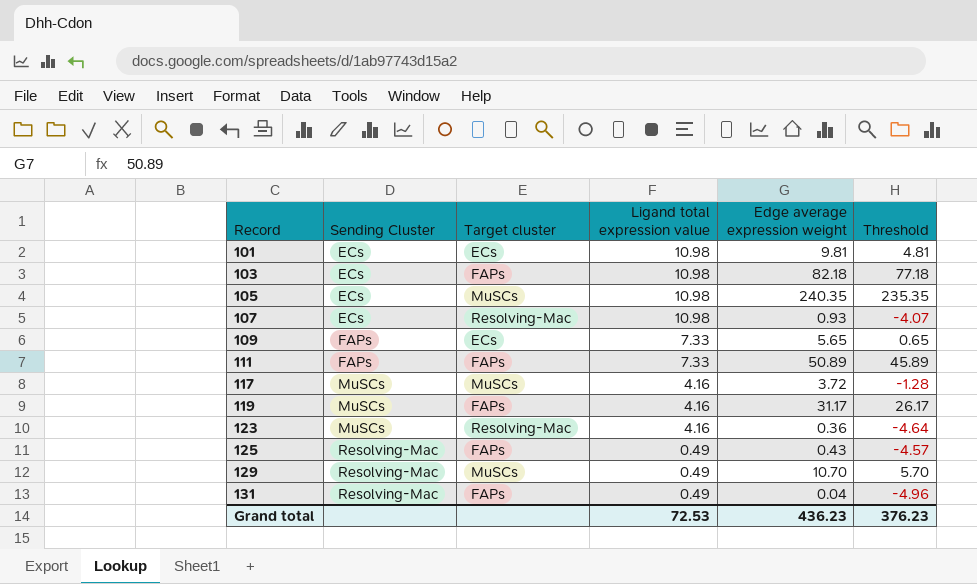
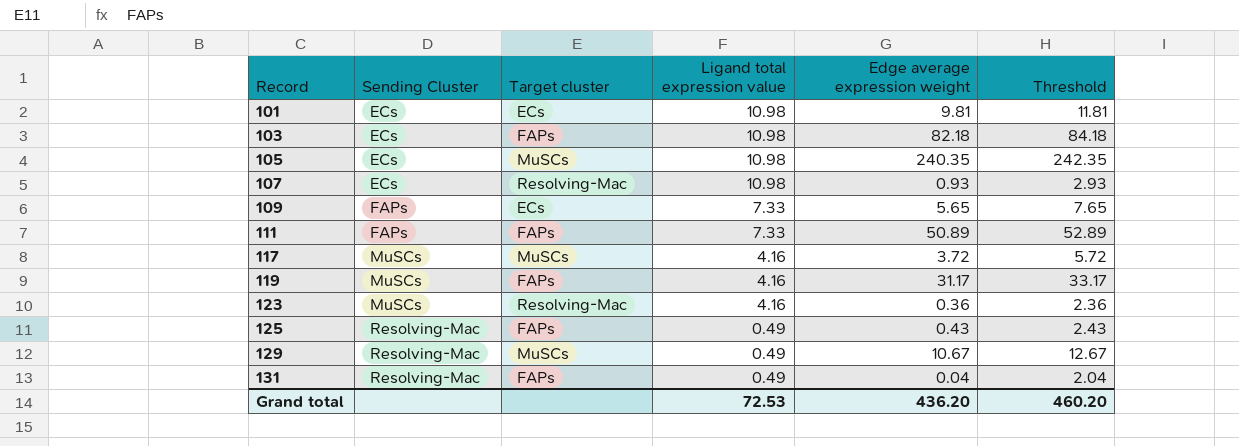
column Threshold | formula: [Edge average expression weight] - 5 -> [Edge average expression weight] + 2
129 | Edge average expression weight: 10.70 -> 10.67
Grand total | Edge average expression weight: 436.23 -> 436.20
Grand total | Threshold: 376.23 -> 460.20

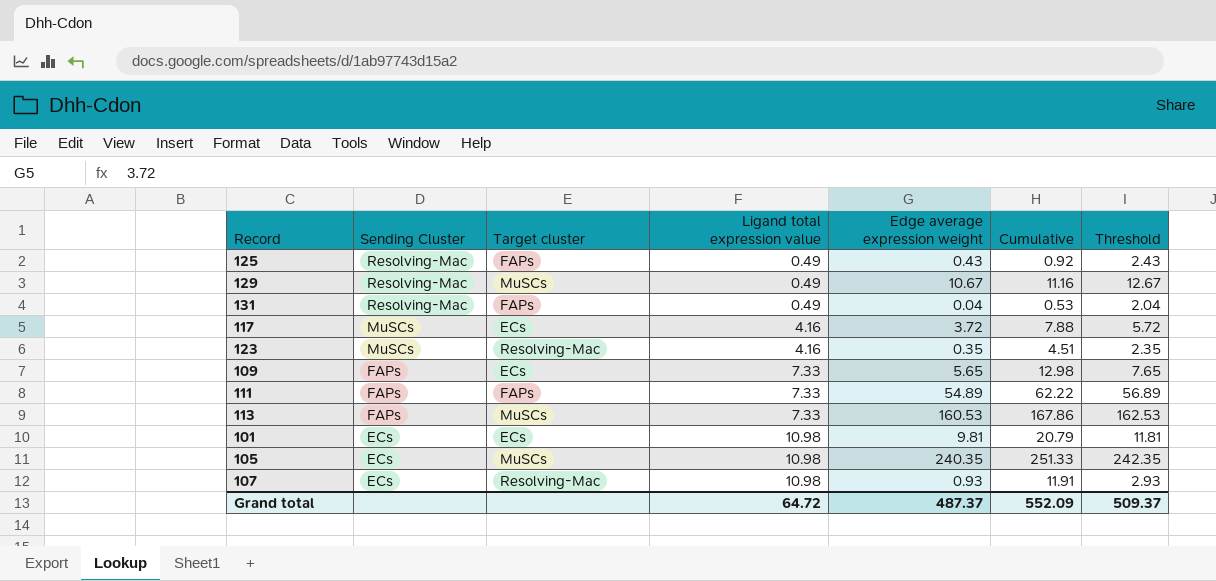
row order: Record ascending -> Sending Cluster descending
column Cumulative | formula: none -> [Ligand total expression value] + [Edge average expression weight]
row 103: ECs | FAPs | 10.98 | 82.18 | 84.18 -> none
row 119: MuSCs | FAPs | 4.16 | 31.17 | 33.17 -> none
117 | Target cluster: MuSCs -> ECs
123 | Edge average expression weight: 0.36 -> 0.35
123 | Threshold: 2.36 -> 2.35
111 | Edge average expression weight: 50.89 -> 54.89
111 | Threshold: 52.89 -> 56.89
row 113: none -> FAPs | MuSCs | 7.33 | 160.53 | 167.86 | 162.53
Grand total | Ligand total expression value: 72.53 -> 64.72
Grand total | Edge average expression weight: 436.20 -> 487.37
Grand total | Threshold: 460.20 -> 509.37

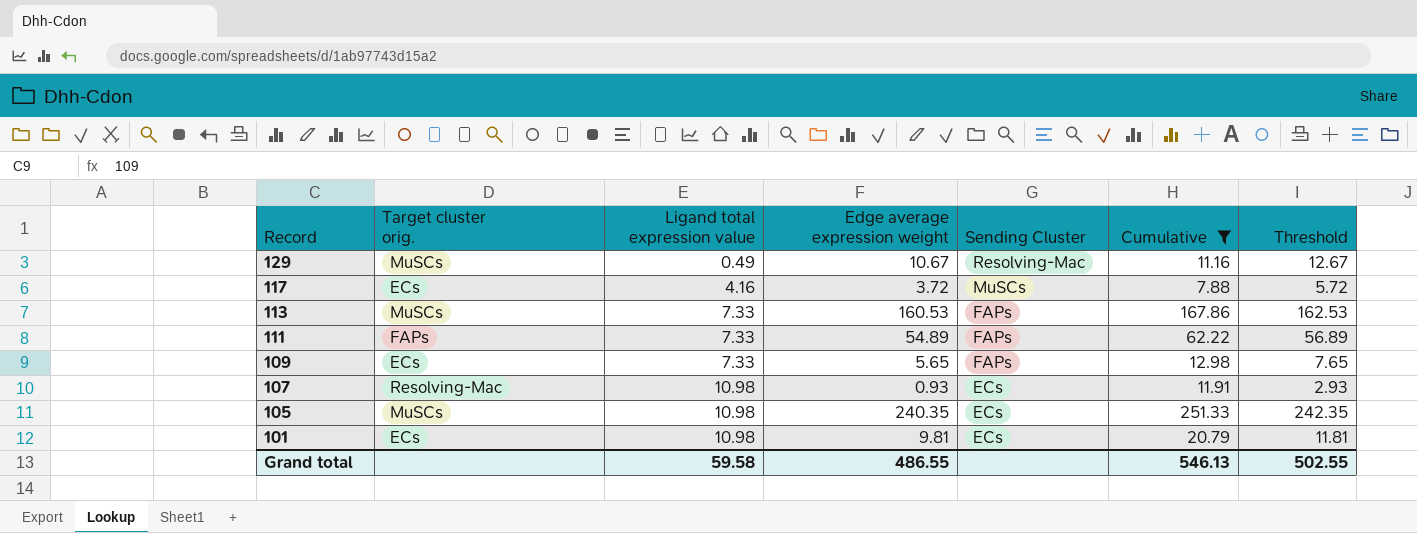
filter: none -> Cumulative >= 7.88
row order: Sending Cluster descending -> Record descending
column name: Target cluster -> Target cluster orig.
column Sending Cluster | position: 2 -> 5
Grand total | Ligand total expression value: 64.72 -> 59.58
Grand total | Edge average expression weight: 487.37 -> 486.55
Grand total | Cumulative: 552.09 -> 546.13
Grand total | Threshold: 509.37 -> 502.55

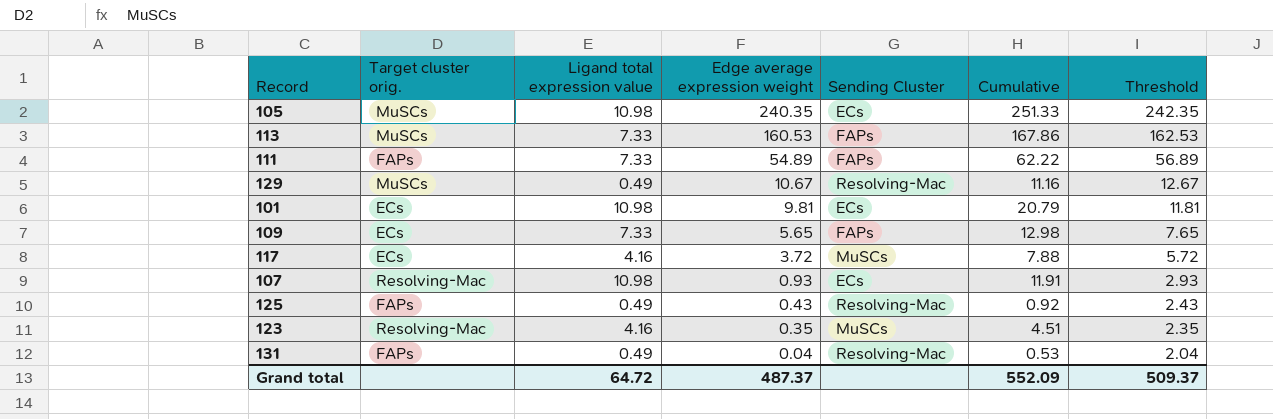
filter: Cumulative >= 7.88 -> none
row order: Record descending -> Edge average expression weight descending
Grand total | Ligand total expression value: 59.58 -> 64.72
Grand total | Edge average expression weight: 486.55 -> 487.37
Grand total | Cumulative: 546.13 -> 552.09
Grand total | Threshold: 502.55 -> 509.37

